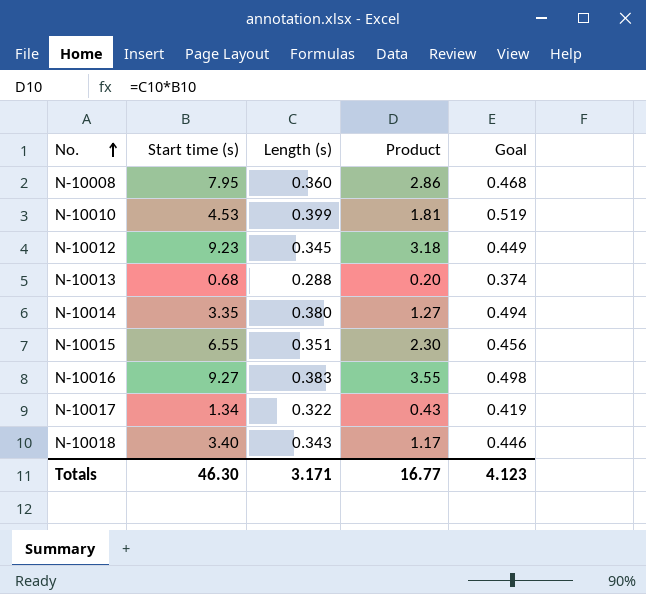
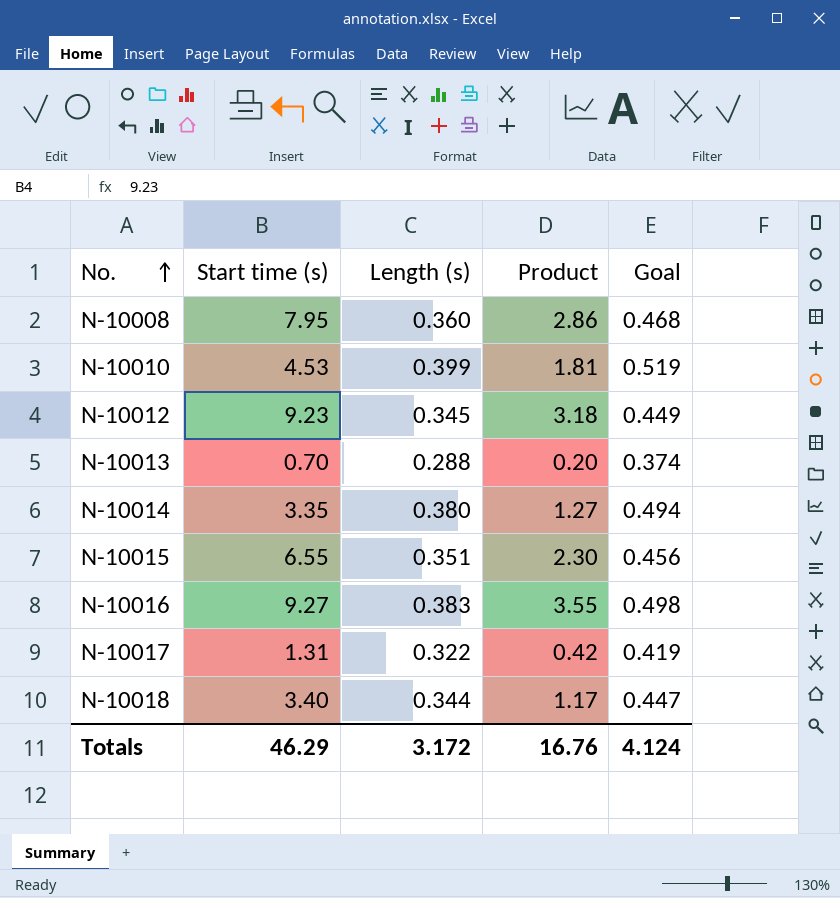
N-10013 | Start time (s): 0.68 -> 0.70
N-10017 | Start time (s): 1.34 -> 1.31
N-10017 | Product: 0.43 -> 0.42
N-10018 | Length (s): 0.343 -> 0.344
N-10018 | Goal: 0.446 -> 0.447
Totals | Start time (s): 46.30 -> 46.29
Totals | Length (s): 3.171 -> 3.172
Totals | Product: 16.77 -> 16.76
Totals | Goal: 4.123 -> 4.124

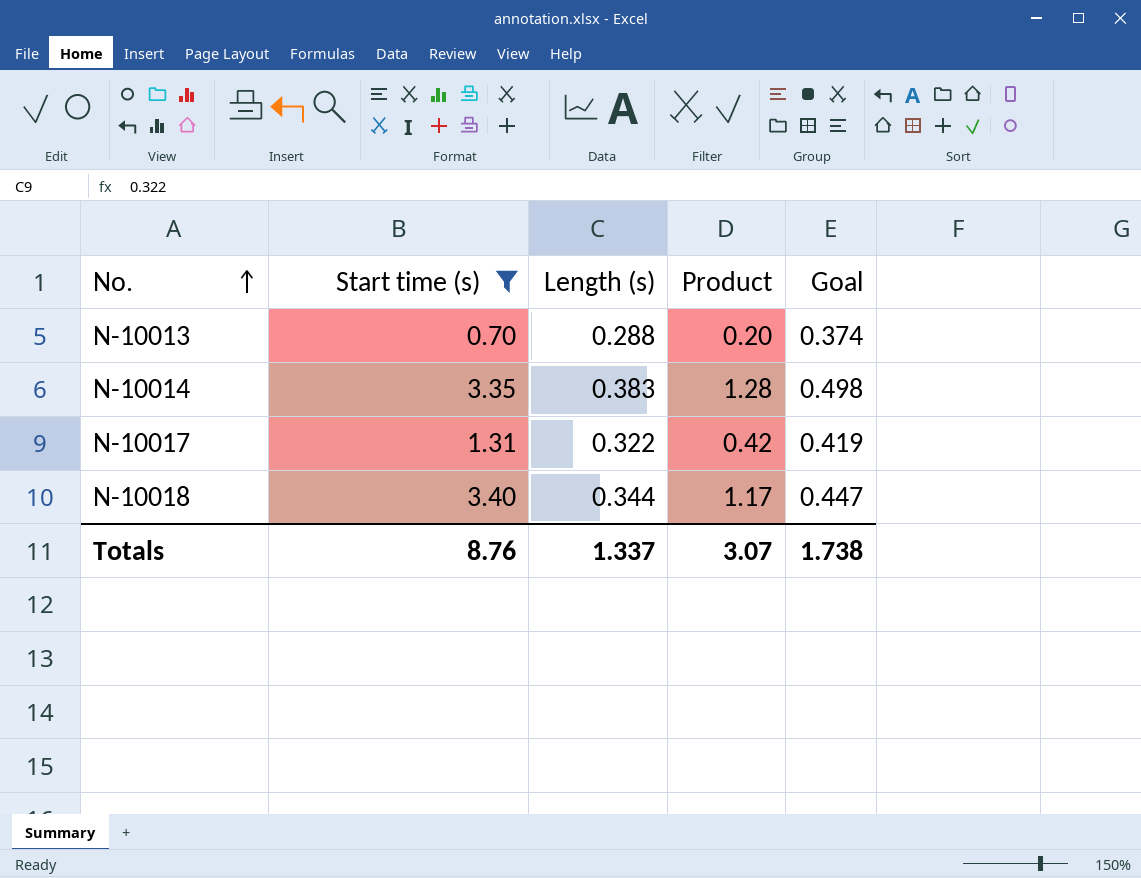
filter: none -> Start time (s) <= 3.40
N-10014 | Length (s): 0.380 -> 0.383
N-10014 | Product: 1.27 -> 1.28
N-10014 | Goal: 0.494 -> 0.498
Totals | Start time (s): 46.29 -> 8.76
Totals | Length (s): 3.172 -> 1.337
Totals | Product: 16.76 -> 3.07
Totals | Goal: 4.124 -> 1.738

